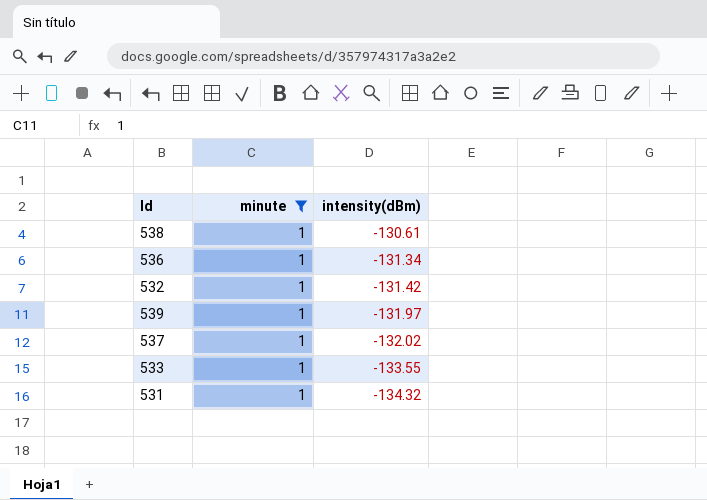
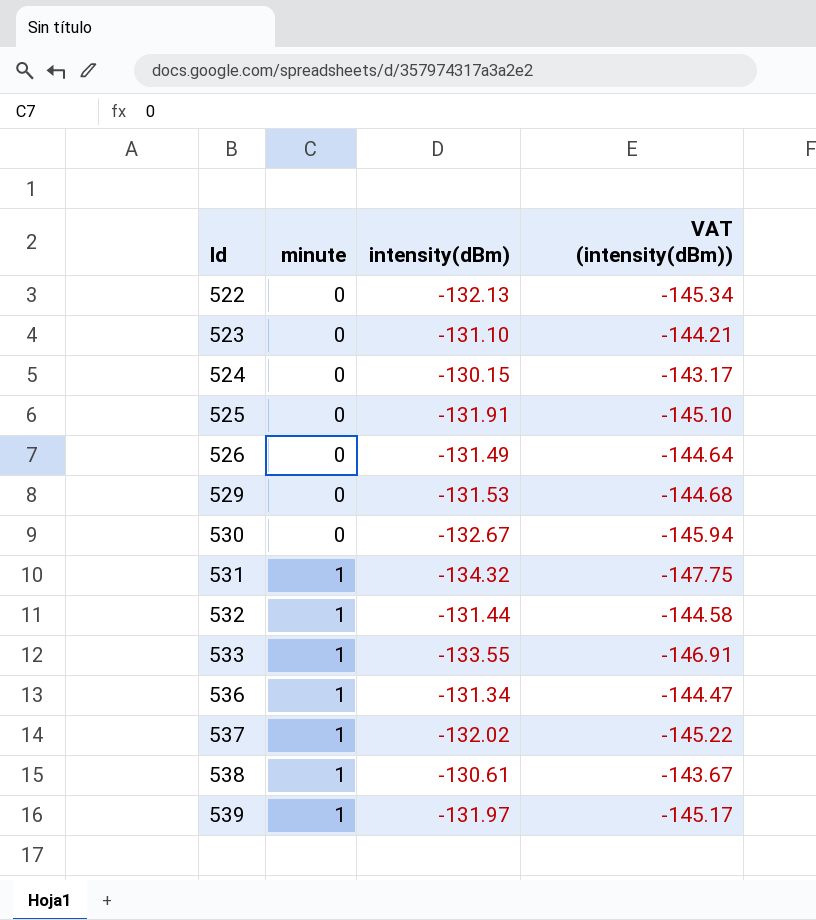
filter: minute = 1 -> none
row order: intensity(dBm) descending -> Id ascending
column VAT (intensity(dBm)) | formula: none -> [intensity(dBm)] * 1.1
532 | intensity(dBm): -131.42 -> -131.44

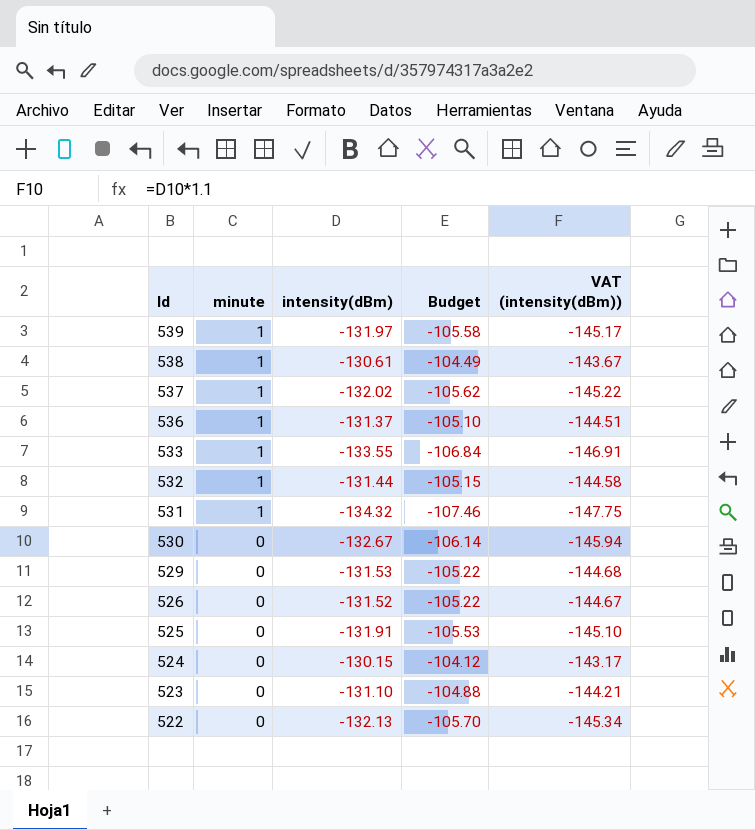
row order: Id ascending -> Id descending
column Budget | formula: none -> [intensity(dBm)] * 0.8
536 | intensity(dBm): -131.34 -> -131.37
536 | VAT (intensity(dBm)): -144.47 -> -144.51
526 | intensity(dBm): -131.49 -> -131.52
526 | VAT (intensity(dBm)): -144.64 -> -144.67

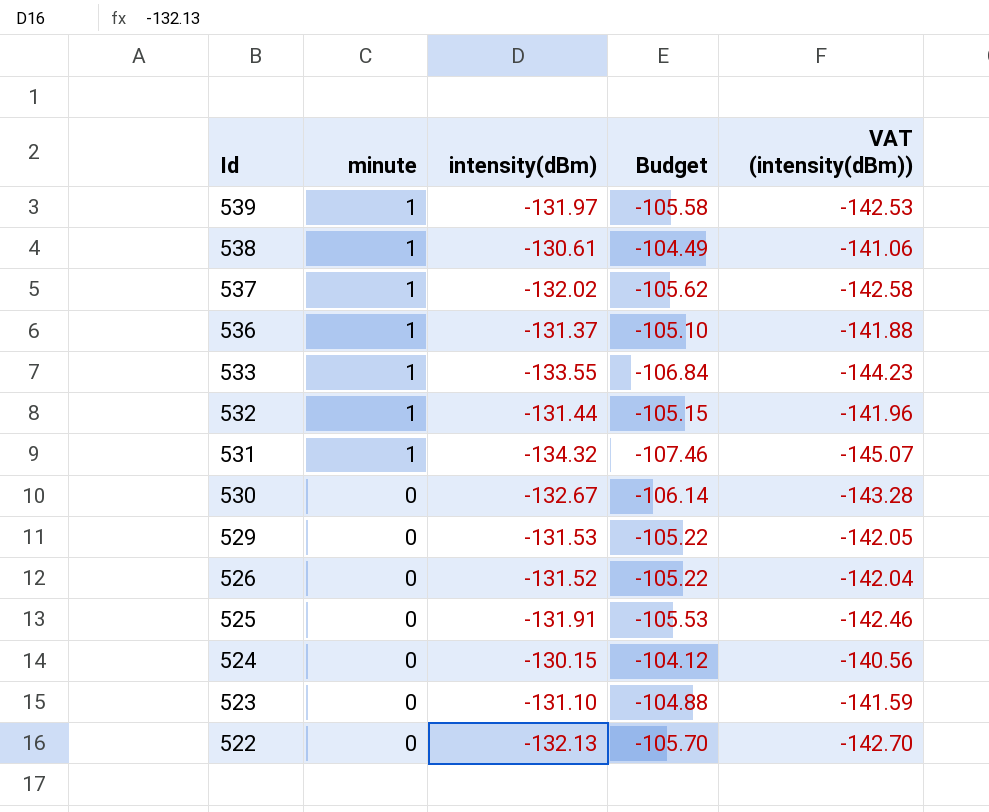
column VAT (intensity(dBm)) | formula: [intensity(dBm)] * 1.1 -> [intensity(dBm)] * 1.08

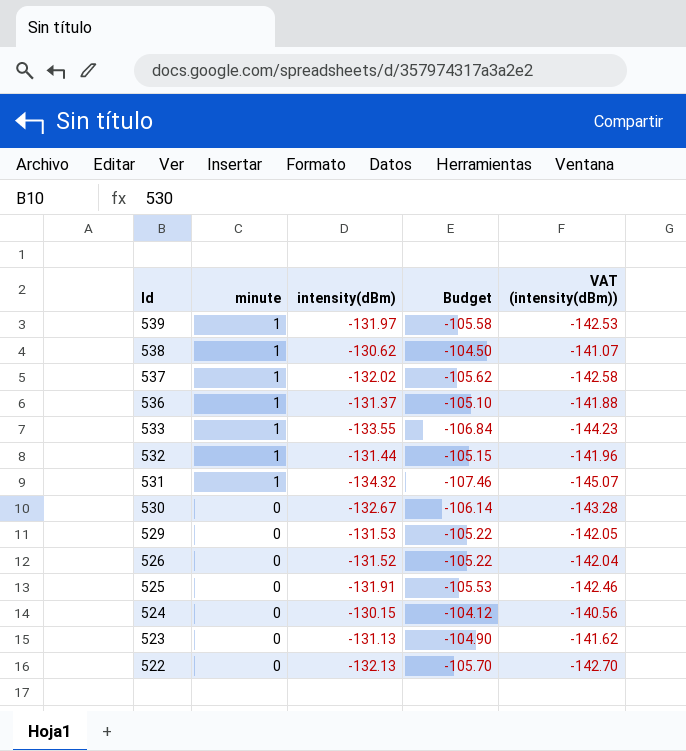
538 | intensity(dBm): -130.61 -> -130.62
538 | Budget: -104.49 -> -104.50
538 | VAT (intensity(dBm)): -141.06 -> -141.07
523 | intensity(dBm): -131.10 -> -131.13
523 | Budget: -104.88 -> -104.90
523 | VAT (intensity(dBm)): -141.59 -> -141.62

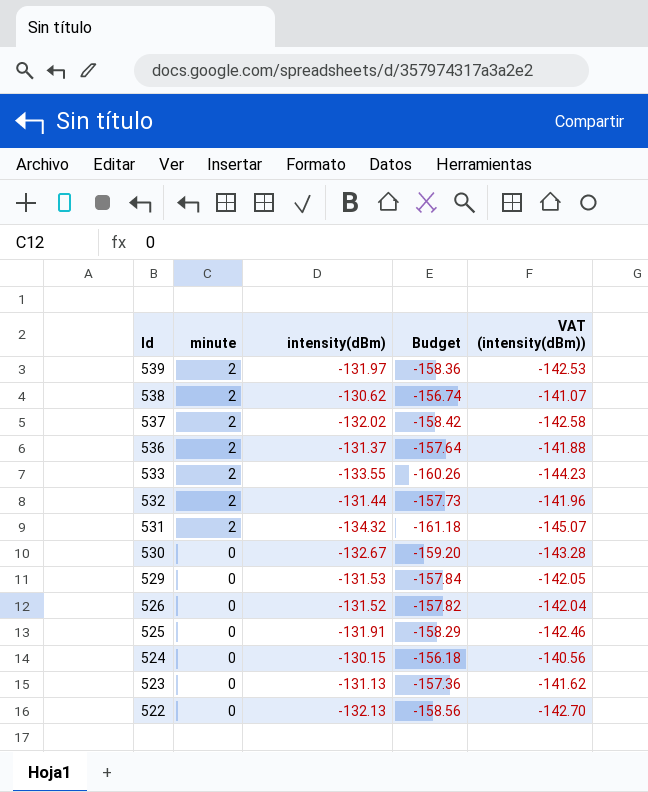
column Budget | formula: [intensity(dBm)] * 0.8 -> [intensity(dBm)] * 1.2
539 | minute: 1 -> 2
538 | minute: 1 -> 2
537 | minute: 1 -> 2
536 | minute: 1 -> 2
533 | minute: 1 -> 2
532 | minute: 1 -> 2
531 | minute: 1 -> 2

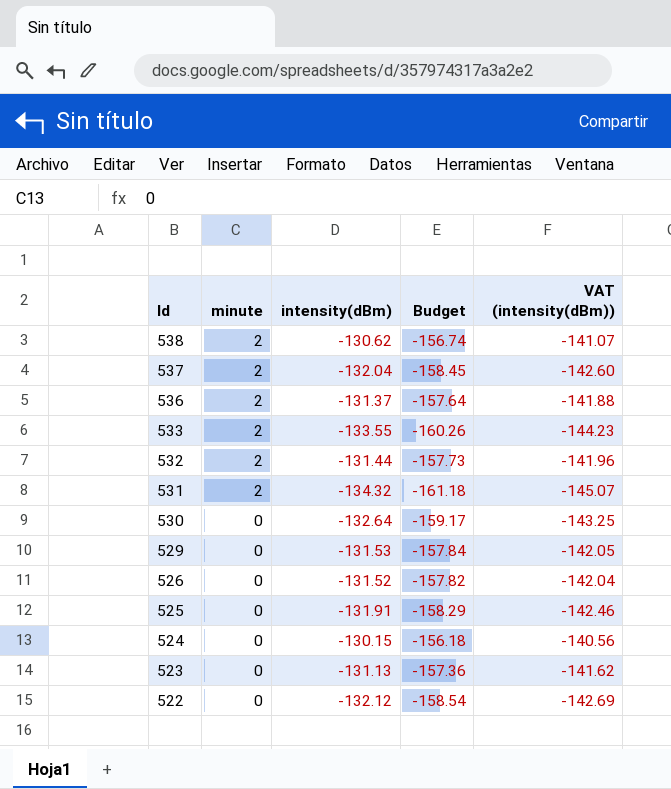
row 539: 2 | -131.97 | -158.36 | -142.53 -> none
537 | intensity(dBm): -132.02 -> -132.04
537 | Budget: -158.42 -> -158.45
537 | VAT (intensity(dBm)): -142.58 -> -142.60
530 | intensity(dBm): -132.67 -> -132.64
530 | Budget: -159.20 -> -159.17
530 | VAT (intensity(dBm)): -143.28 -> -143.25
522 | intensity(dBm): -132.13 -> -132.12
522 | Budget: -158.56 -> -158.54
522 | VAT (intensity(dBm)): -142.70 -> -142.69

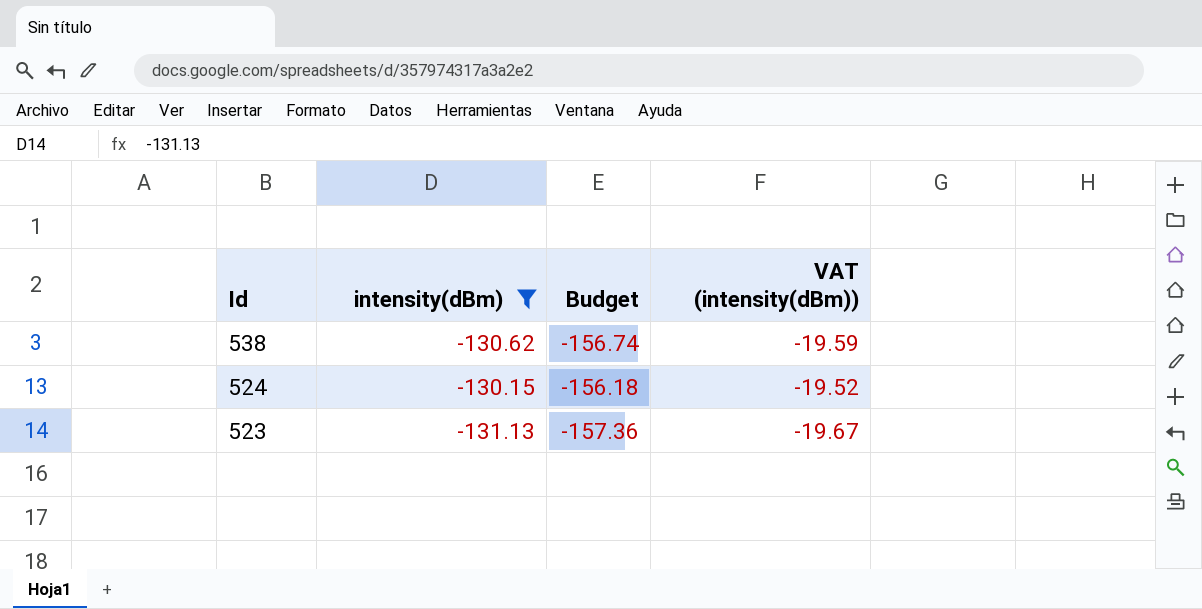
filter: none -> intensity(dBm) >= -131.13
column minute | position: 2 -> none
column VAT (intensity(dBm)) | formula: [intensity(dBm)] * 1.08 -> [intensity(dBm)] * 0.15

